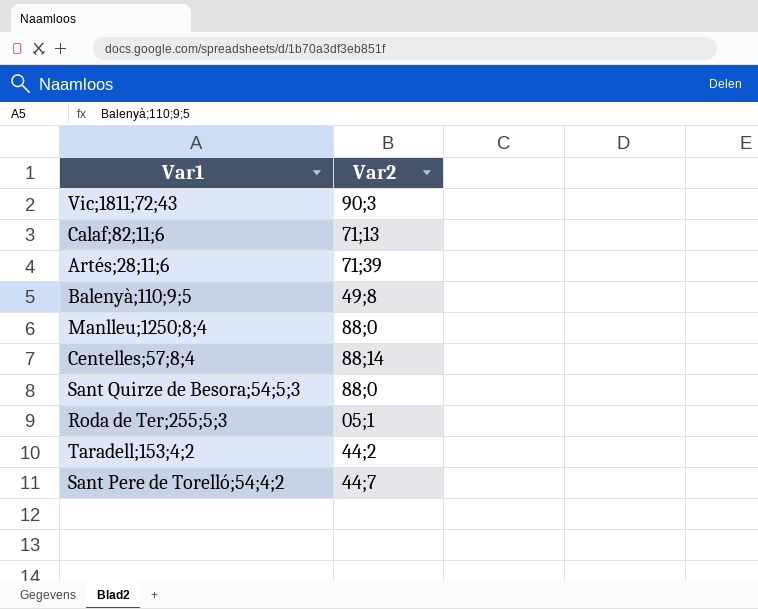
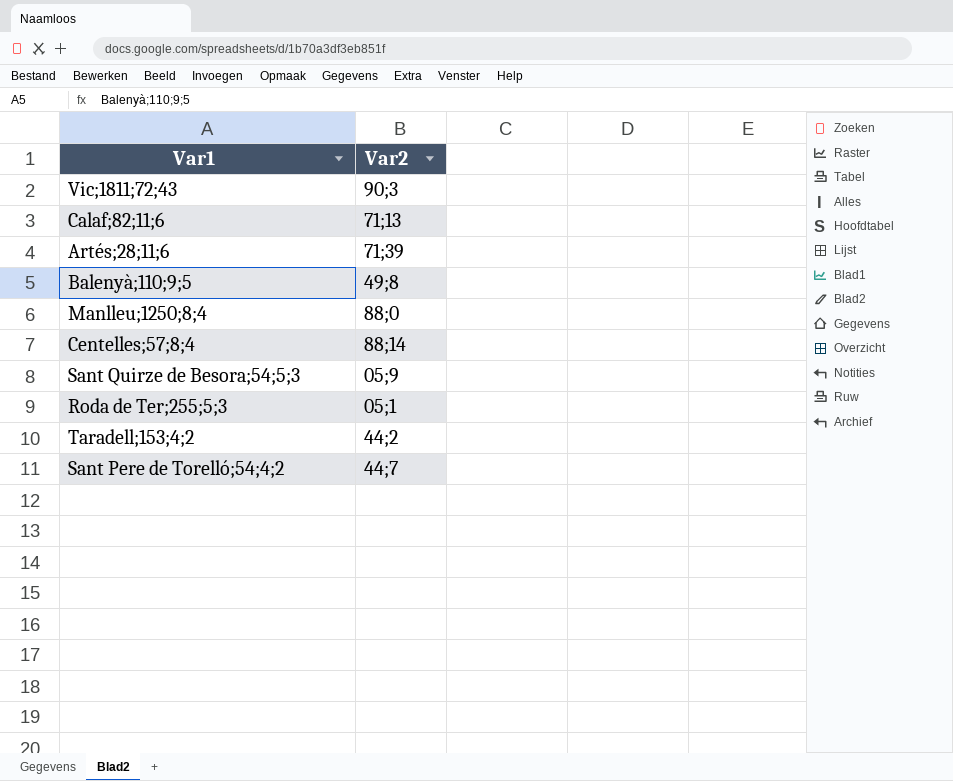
Sant Quirze de Besora;54;5;3 | Var2: 88;0 -> 05;9

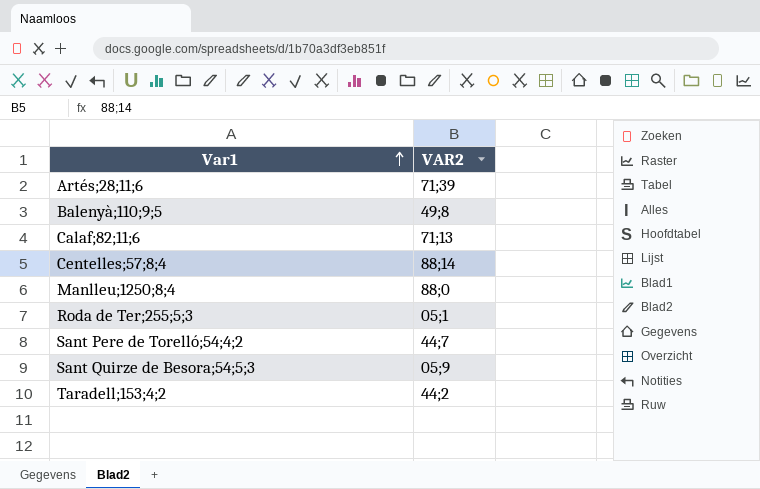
row order: none -> Var1 ascending
column name: Var2 -> VAR2
row Vic;1811;72;43: 90;3 -> none

